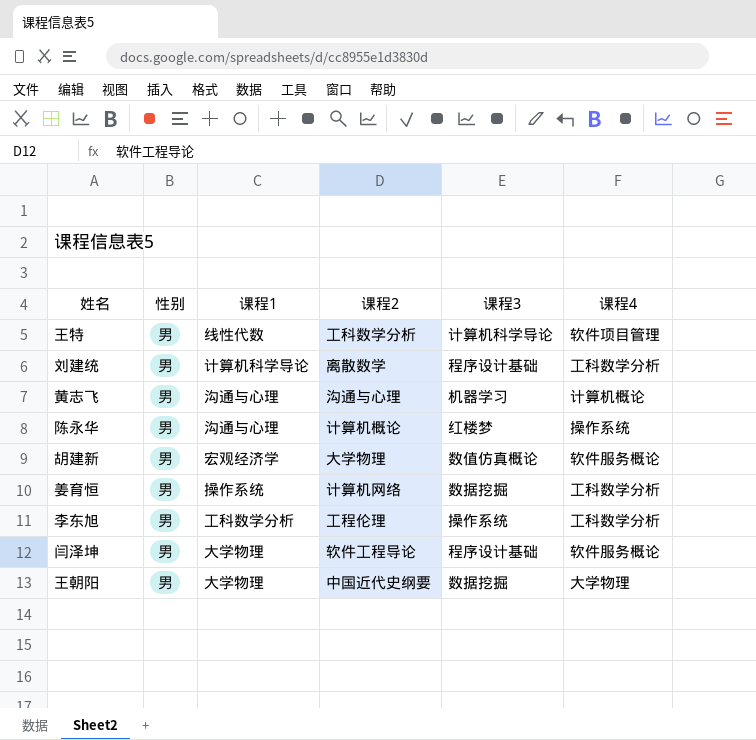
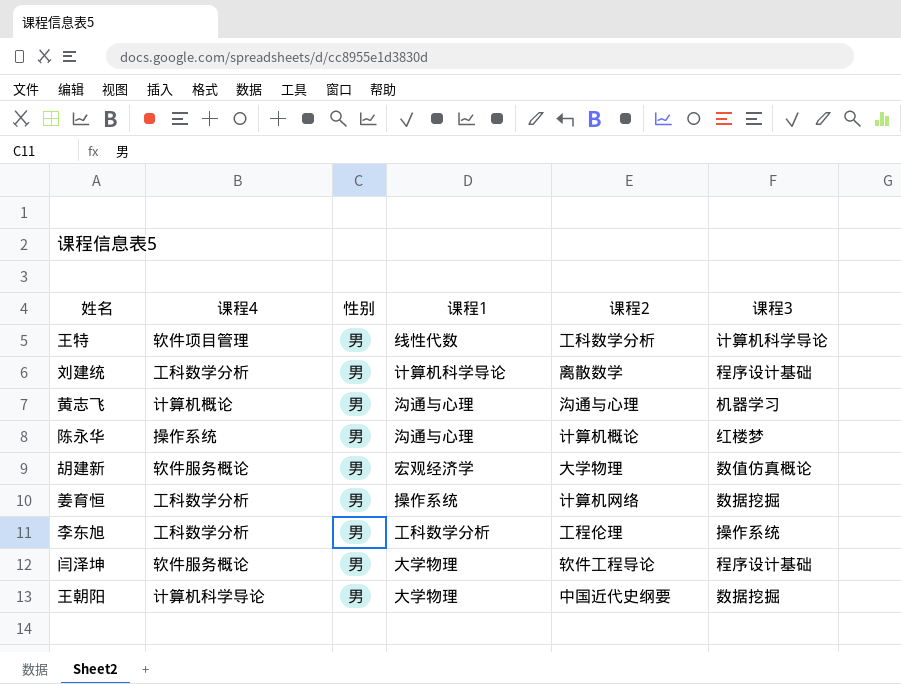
column 课程4 | position: 6 -> 2
王朝阳 | 课程4: 大学物理 -> 计算机科学导论

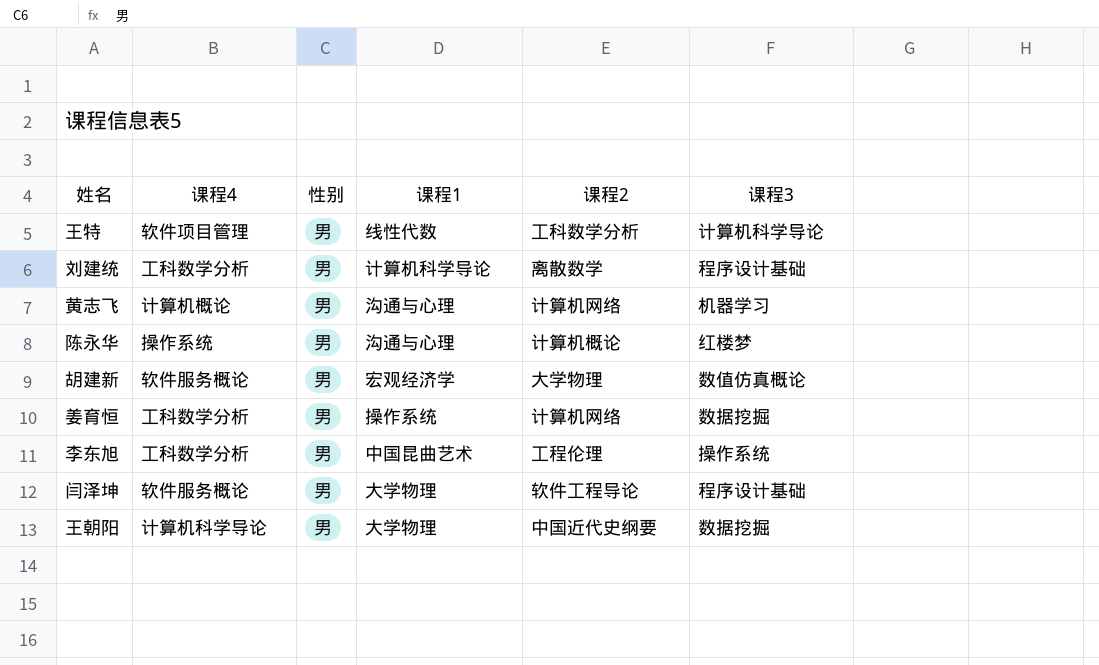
黄志飞 | 课程2: 沟通与心理 -> 计算机网络
李东旭 | 课程1: 工科数学分析 -> 中国昆曲艺术

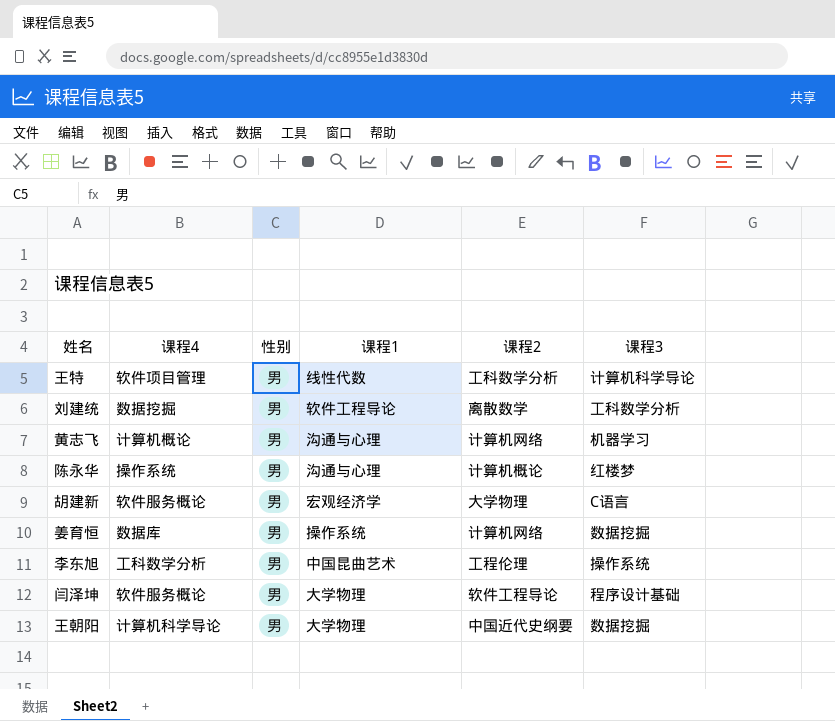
刘建统 | 课程4: 工科数学分析 -> 数据挖掘
刘建统 | 课程1: 计算机科学导论 -> 软件工程导论
刘建统 | 课程3: 程序设计基础 -> 工科数学分析
胡建新 | 课程3: 数值仿真概论 -> C语言
姜育恒 | 课程4: 工科数学分析 -> 数据库

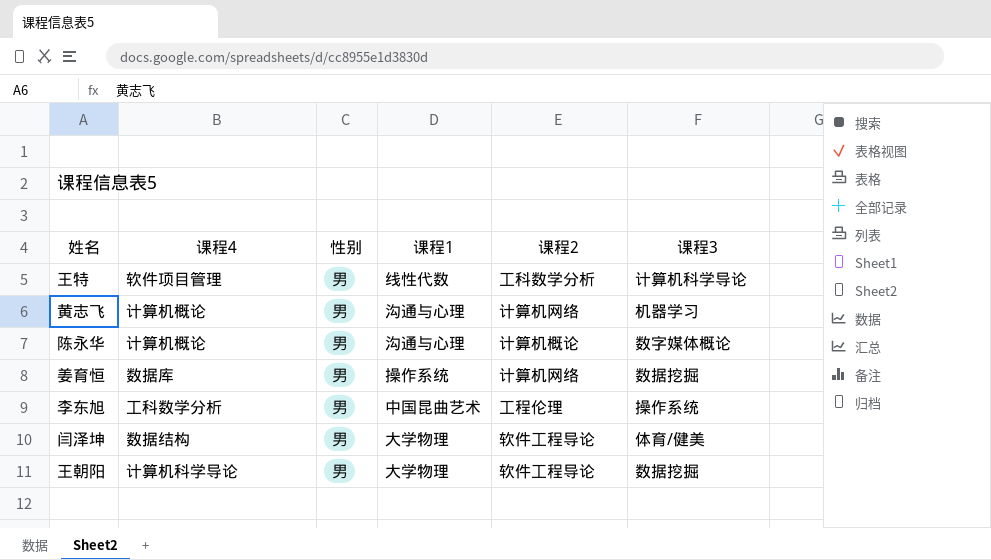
row 刘建统: 数据挖掘 | 男 | 软件工程导论 | 离散数学 | 工科数学分析 -> none
row 胡建新: 软件服务概论 | 男 | 宏观经济学 | 大学物理 | C语言 -> none
陈永华 | 课程4: 操作系统 -> 计算机概论
陈永华 | 课程3: 红楼梦 -> 数字媒体概论
闫泽坤 | 课程4: 软件服务概论 -> 数据结构
闫泽坤 | 课程3: 程序设计基础 -> 体育/健美
王朝阳 | 课程2: 中国近代史纲要 -> 软件工程导论

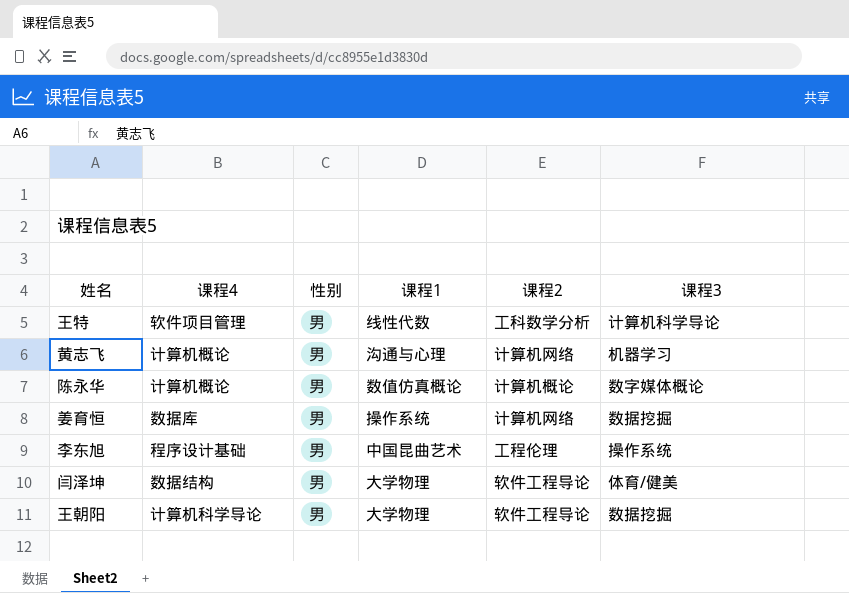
陈永华 | 课程1: 沟通与心理 -> 数值仿真概论
李东旭 | 课程4: 工科数学分析 -> 程序设计基础

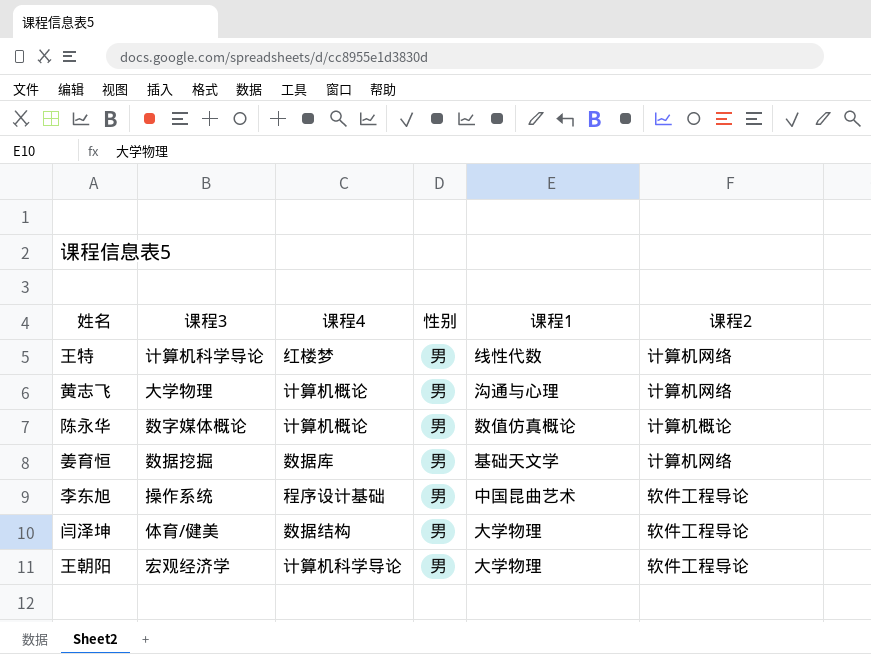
column 课程3 | position: 6 -> 2
王特 | 课程4: 软件项目管理 -> 红楼梦
王特 | 课程2: 工科数学分析 -> 计算机网络
黄志飞 | 课程3: 机器学习 -> 大学物理
姜育恒 | 课程1: 操作系统 -> 基础天文学
李东旭 | 课程2: 工程伦理 -> 软件工程导论
王朝阳 | 课程3: 数据挖掘 -> 宏观经济学

